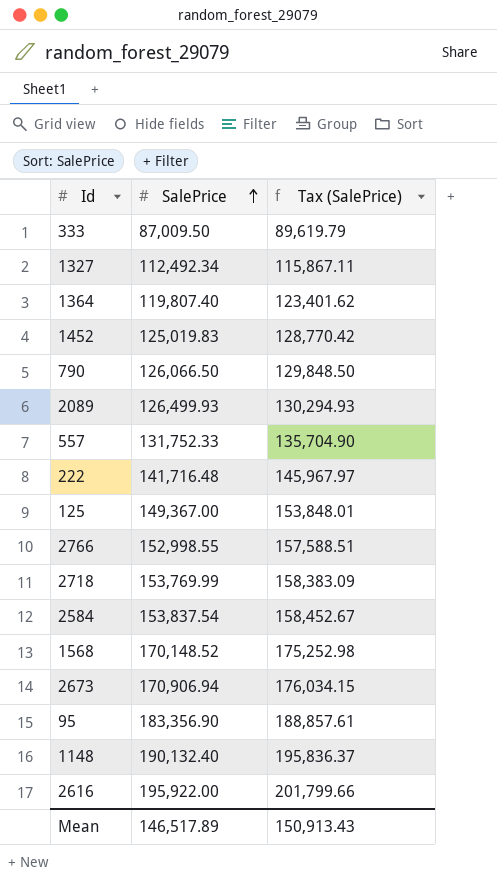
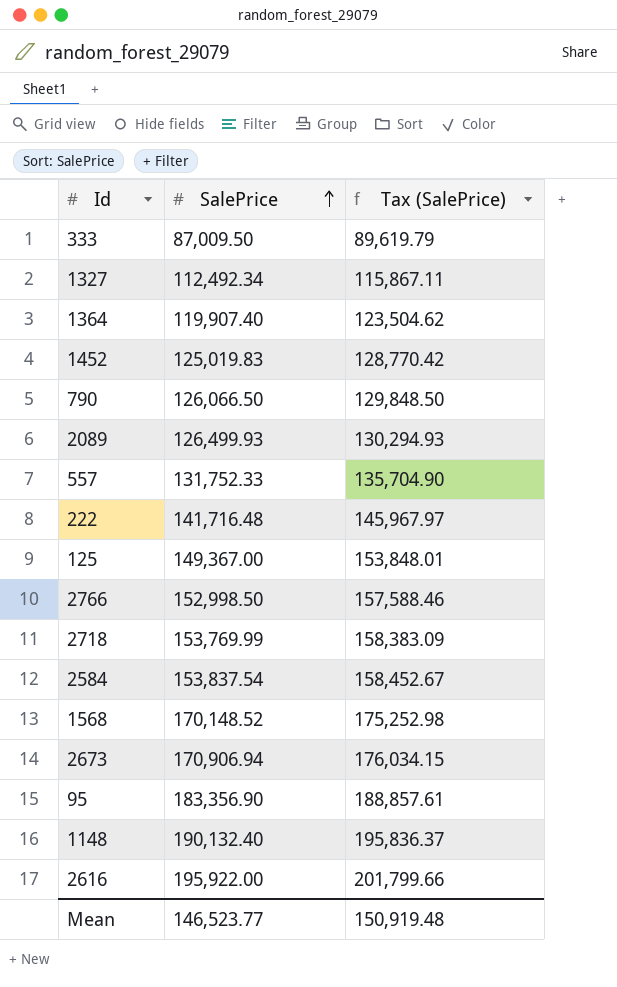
1364 | SalePrice: 119,807.40 -> 119,907.40
1364 | Tax (SalePrice): 123,401.62 -> 123,504.62
2766 | SalePrice: 152,998.55 -> 152,998.50
2766 | Tax (SalePrice): 157,588.51 -> 157,588.46
Mean | SalePrice: 146,517.89 -> 146,523.77
Mean | Tax (SalePrice): 150,913.43 -> 150,919.48

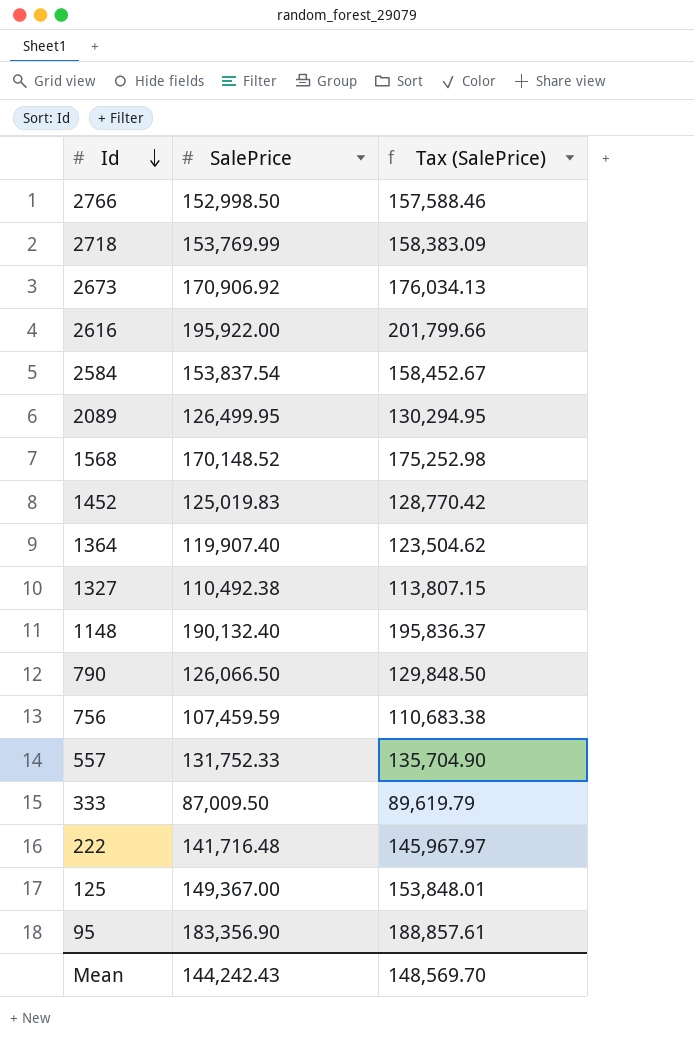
row order: SalePrice ascending -> Id descending
2673 | SalePrice: 170,906.94 -> 170,906.92
2673 | Tax (SalePrice): 176,034.15 -> 176,034.13
2089 | SalePrice: 126,499.93 -> 126,499.95
2089 | Tax (SalePrice): 130,294.93 -> 130,294.95
1327 | SalePrice: 112,492.34 -> 110,492.38
1327 | Tax (SalePrice): 115,867.11 -> 113,807.15
row 756: none -> 107,459.59 | 110,683.38
Mean | SalePrice: 146,523.77 -> 144,242.43
Mean | Tax (SalePrice): 150,919.48 -> 148,569.70

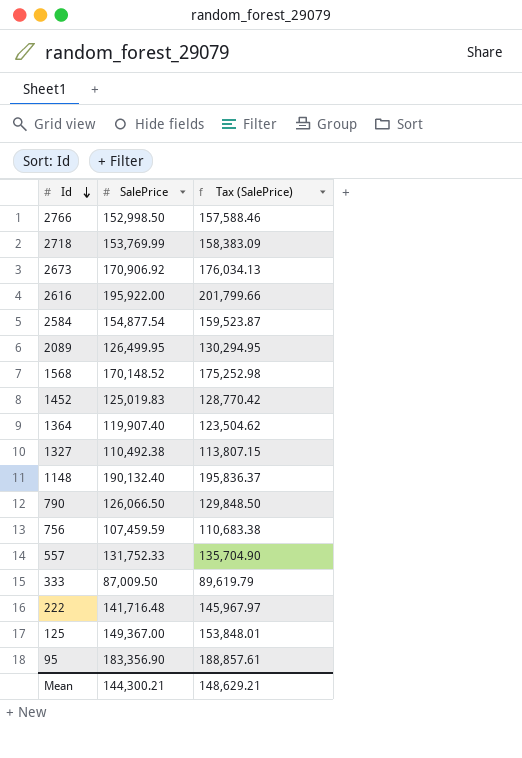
2584 | SalePrice: 153,837.54 -> 154,877.54
2584 | Tax (SalePrice): 158,452.67 -> 159,523.87
Mean | SalePrice: 144,242.43 -> 144,300.21
Mean | Tax (SalePrice): 148,569.70 -> 148,629.21

